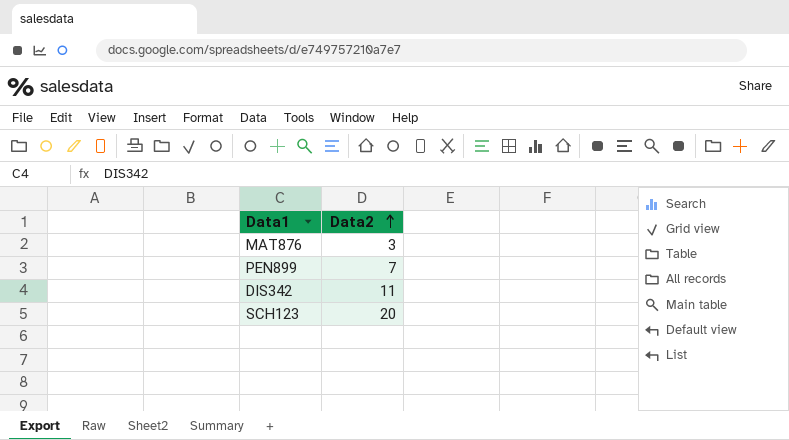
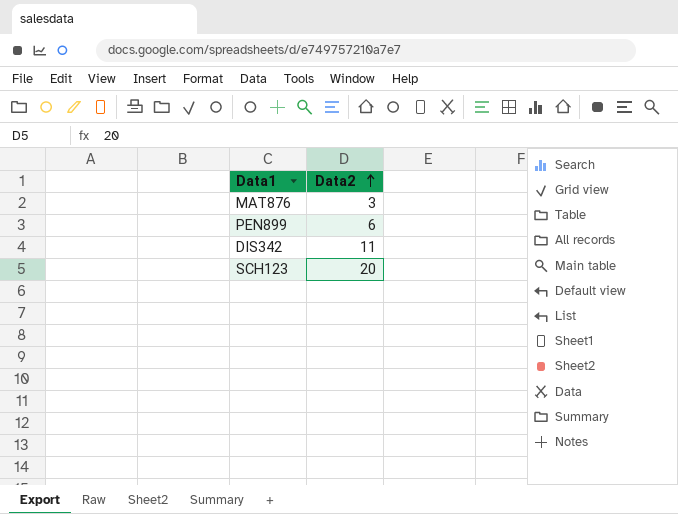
PEN899 | Data2: 7 -> 6

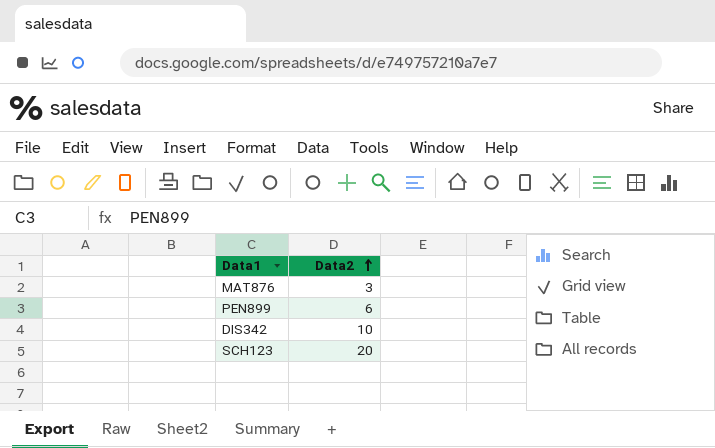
DIS342 | Data2: 11 -> 10

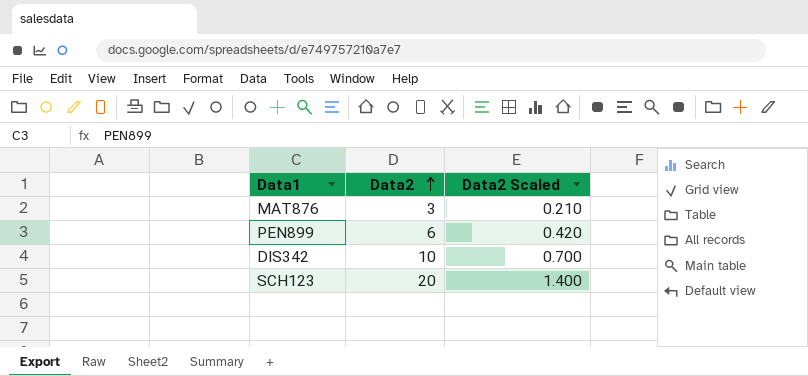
column Data2 Scaled | formula: none -> [Data2] * 0.07

